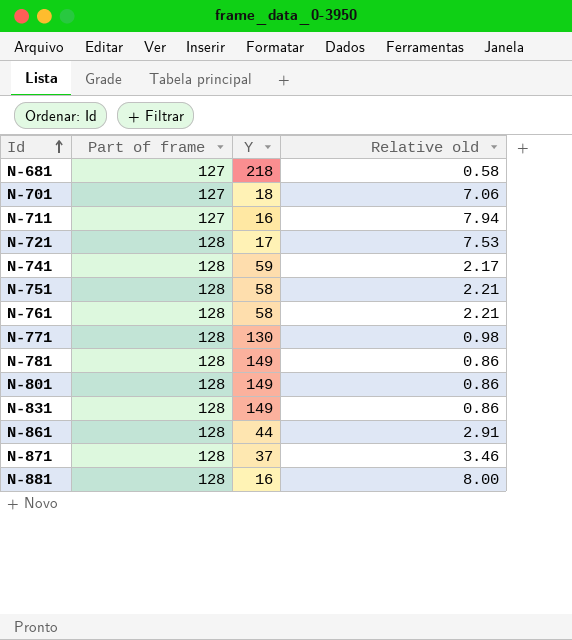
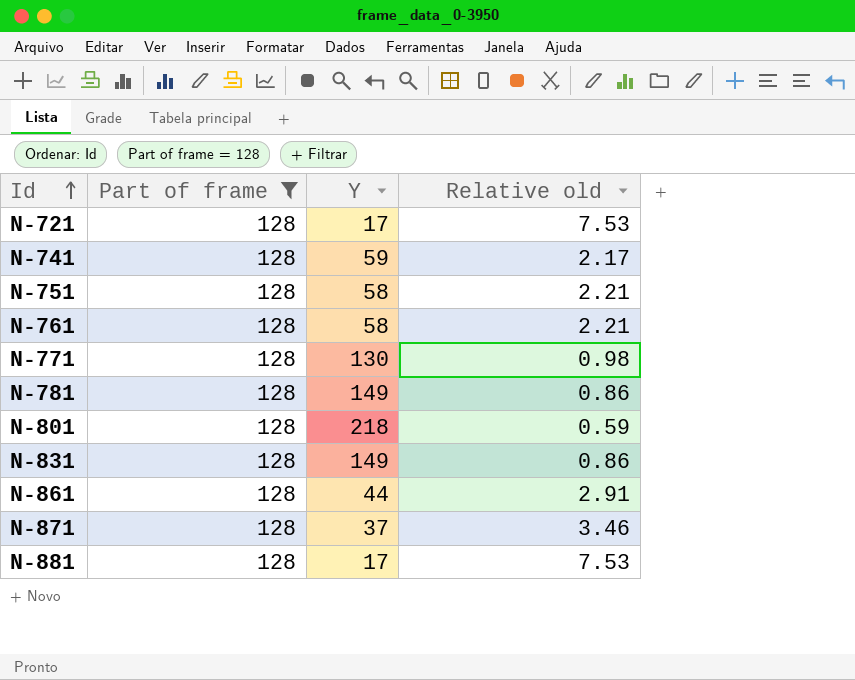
filter: none -> Part of frame = 128
N-801 | Y: 149 -> 218
N-801 | Relative old: 0.86 -> 0.59
N-881 | Y: 16 -> 17
N-881 | Relative old: 8.00 -> 7.53

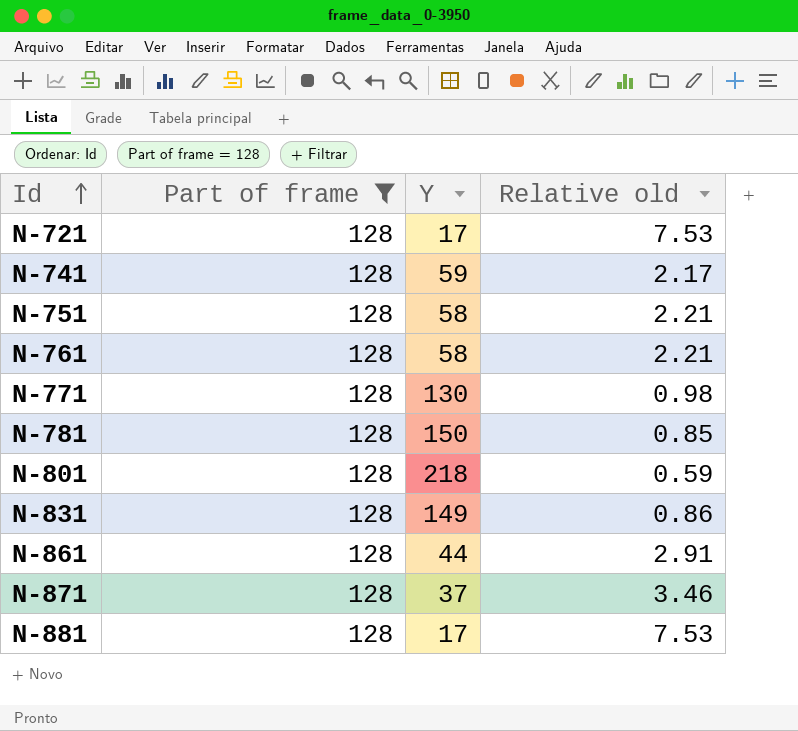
N-781 | Y: 149 -> 150
N-781 | Relative old: 0.86 -> 0.85

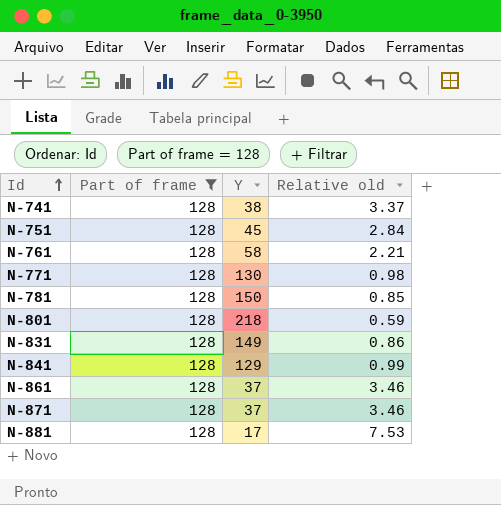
row N-721: 128 | 17 | 7.53 -> none
N-741 | Y: 59 -> 38
N-741 | Relative old: 2.17 -> 3.37
N-751 | Y: 58 -> 45
N-751 | Relative old: 2.21 -> 2.84
row N-841: none -> 128 | 129 | 0.99
N-861 | Y: 44 -> 37
N-861 | Relative old: 2.91 -> 3.46

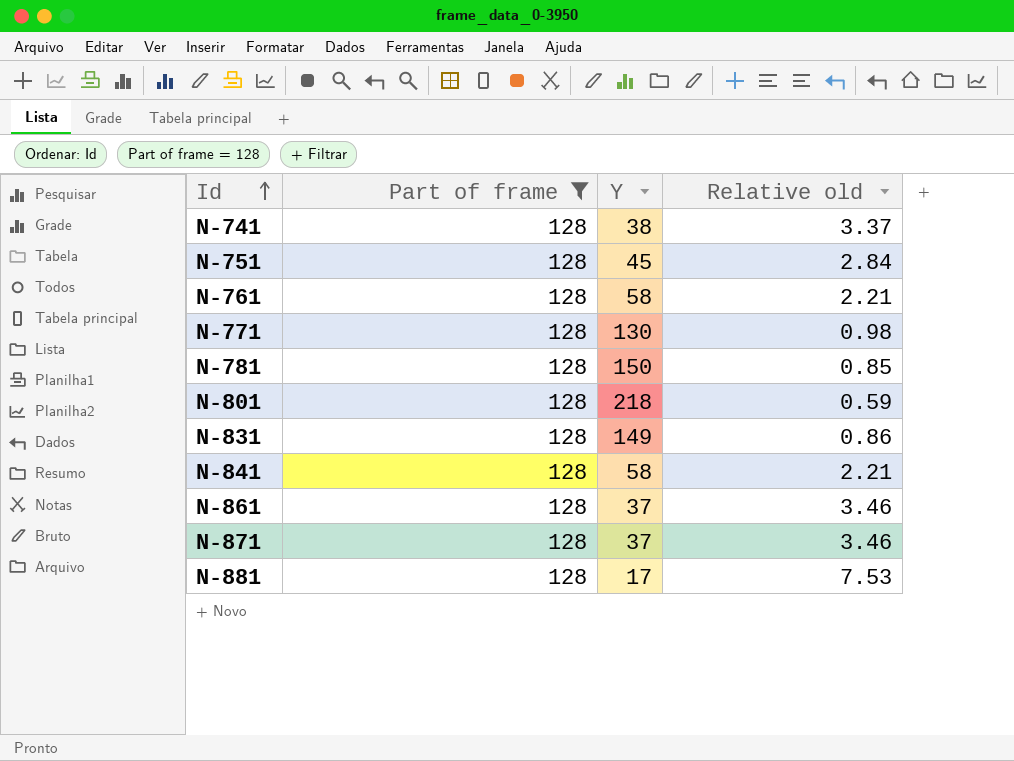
N-841 | Y: 129 -> 58
N-841 | Relative old: 0.99 -> 2.21

